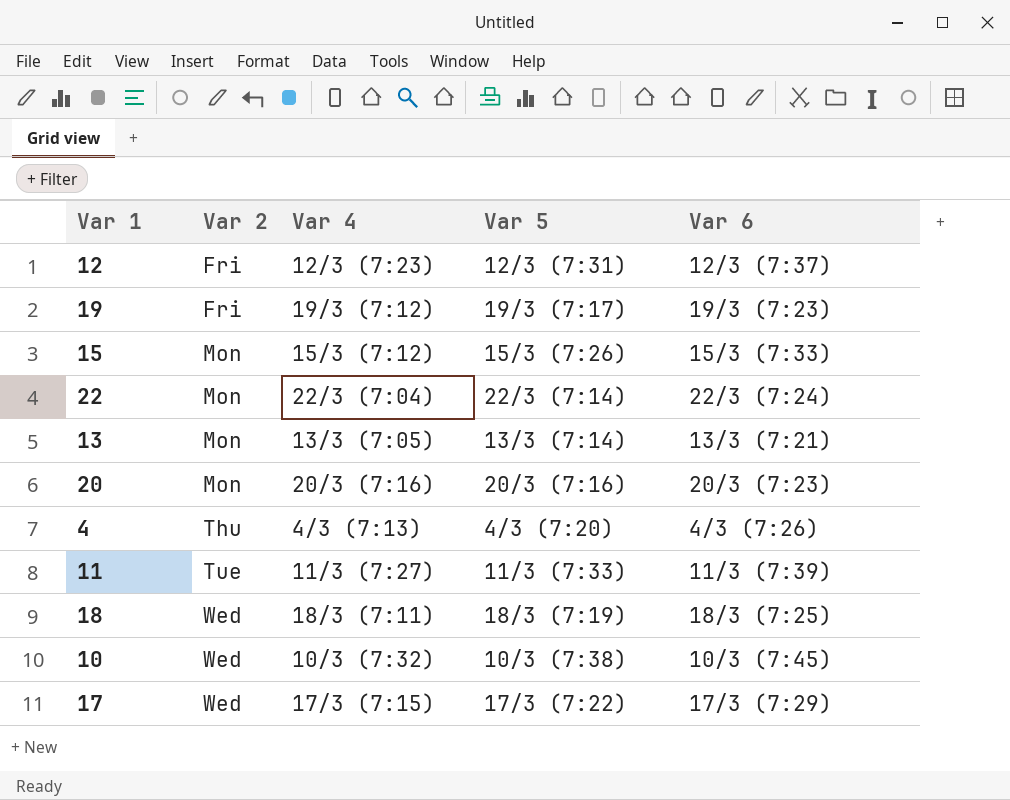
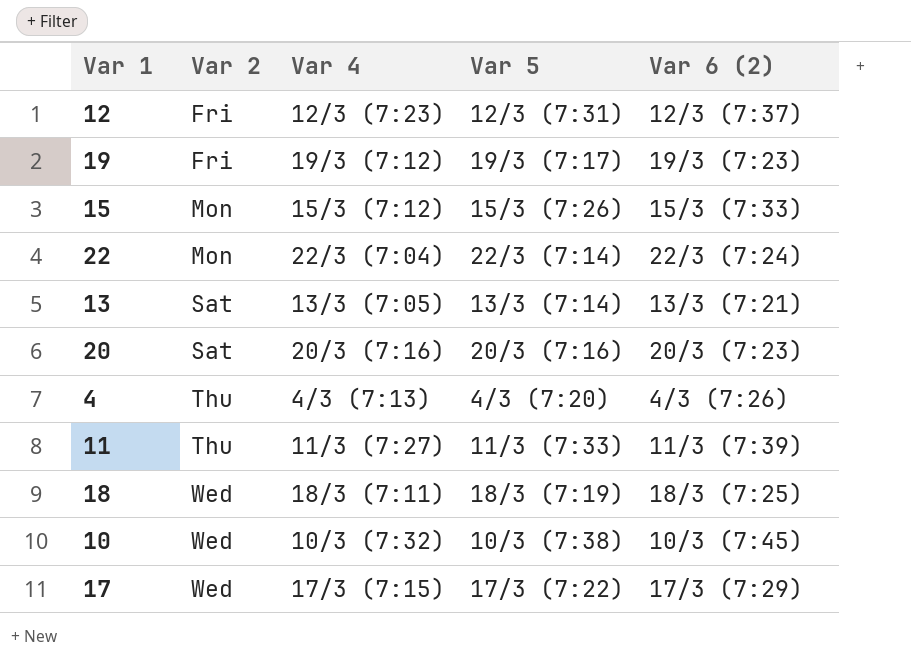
column name: Var 6 -> Var 6 (2)
13 | Var 2: Mon -> Sat
20 | Var 2: Mon -> Sat
11 | Var 2: Tue -> Thu

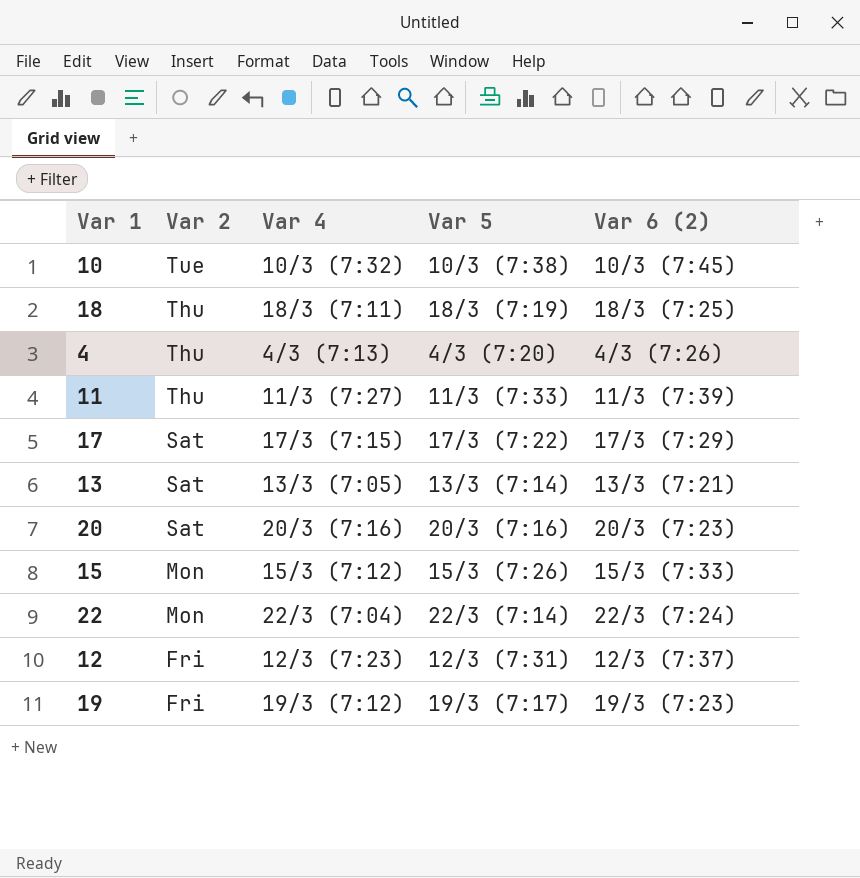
row order: Var 2 ascending -> Var 2 descending
10 | Var 2: Wed -> Tue
18 | Var 2: Wed -> Thu
17 | Var 2: Wed -> Sat

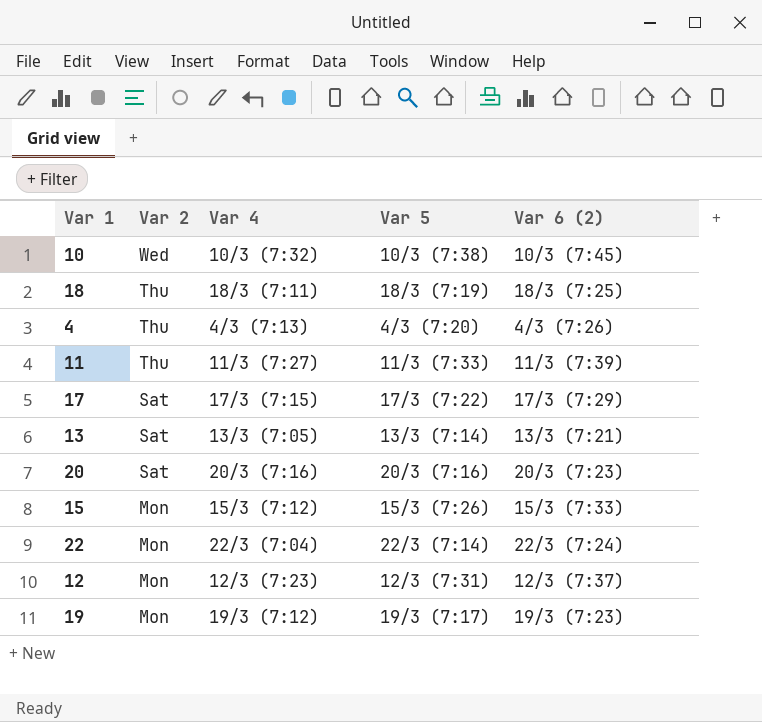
10 | Var 2: Tue -> Wed
12 | Var 2: Fri -> Mon
19 | Var 2: Fri -> Mon

